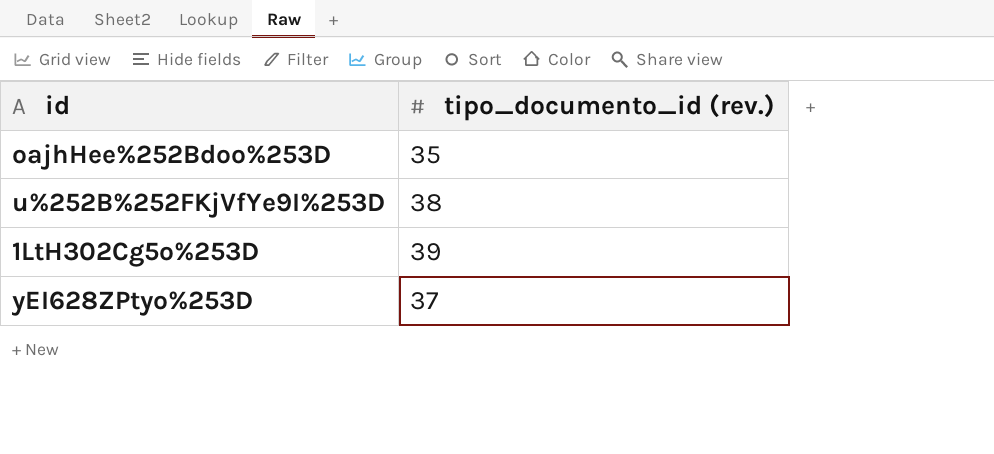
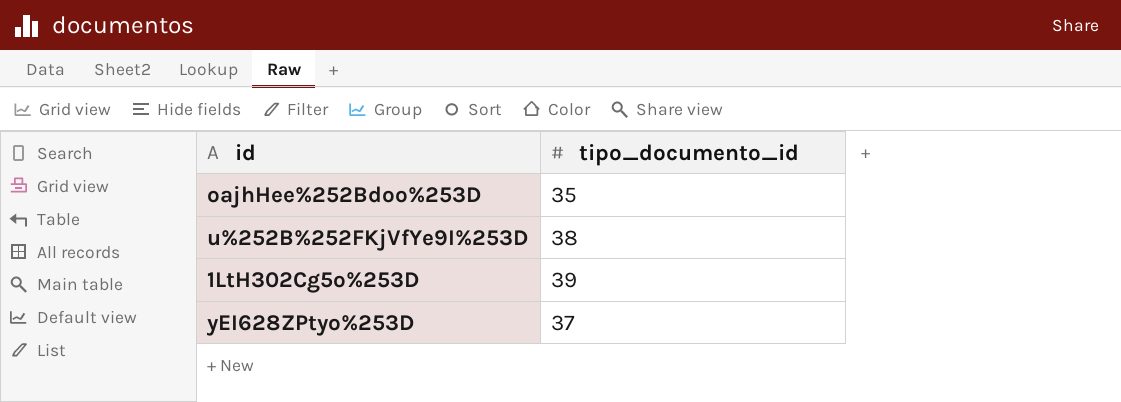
column name: tipo_documento_id (rev.) -> tipo_documento_id

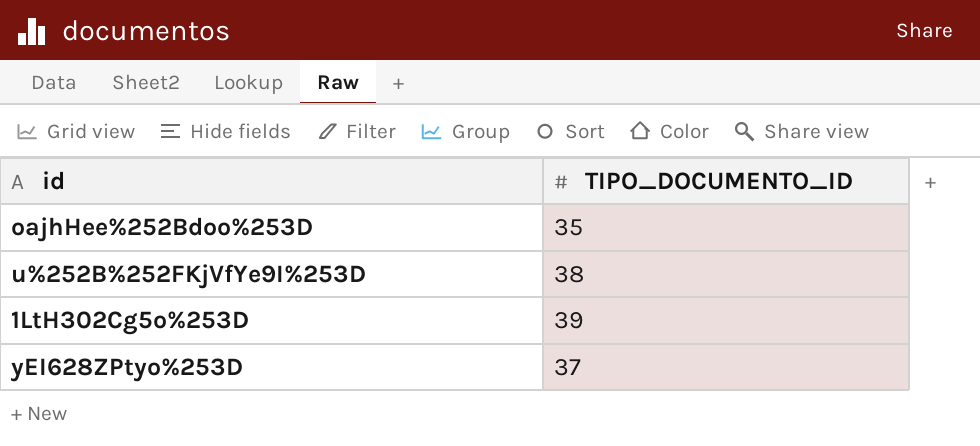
column name: tipo_documento_id -> TIPO_DOCUMENTO_ID

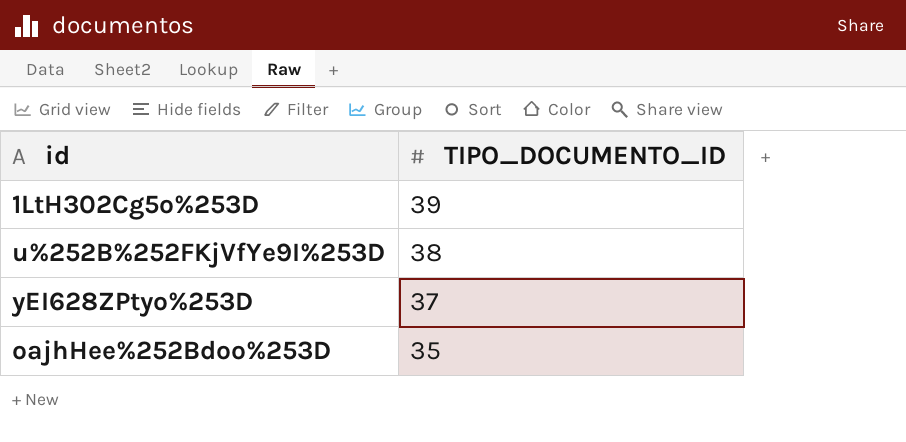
row order: none -> TIPO_DOCUMENTO_ID descending

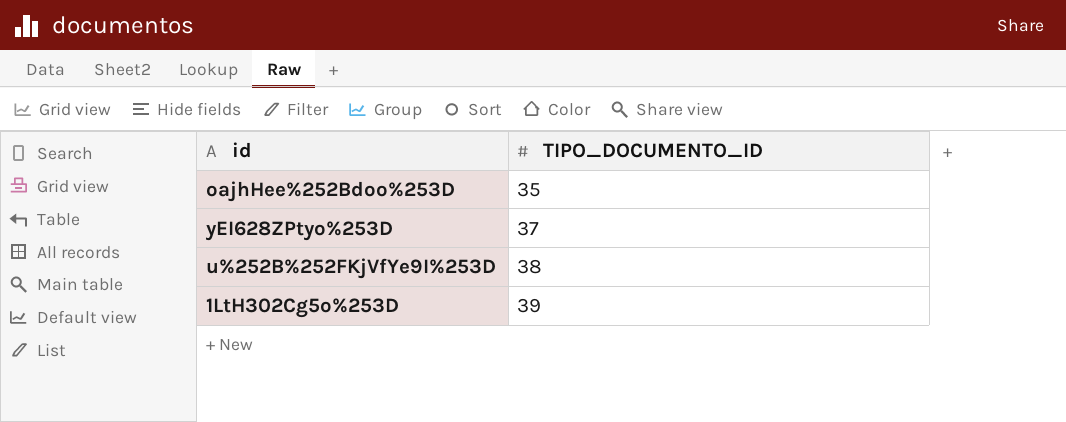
row order: TIPO_DOCUMENTO_ID descending -> TIPO_DOCUMENTO_ID ascending

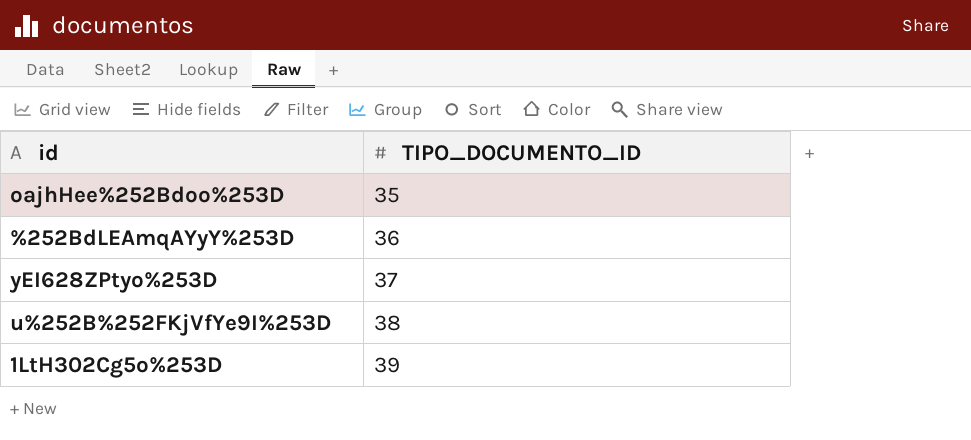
row %252BdLEAmqAYyY%253D: none -> 36

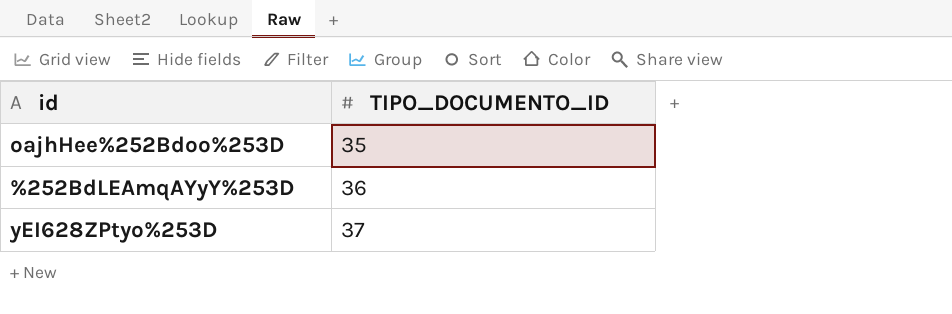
row u%252B%252FKjVfYe9I%253D: 38 -> none
row 1LtH302Cg5o%253D: 39 -> none

